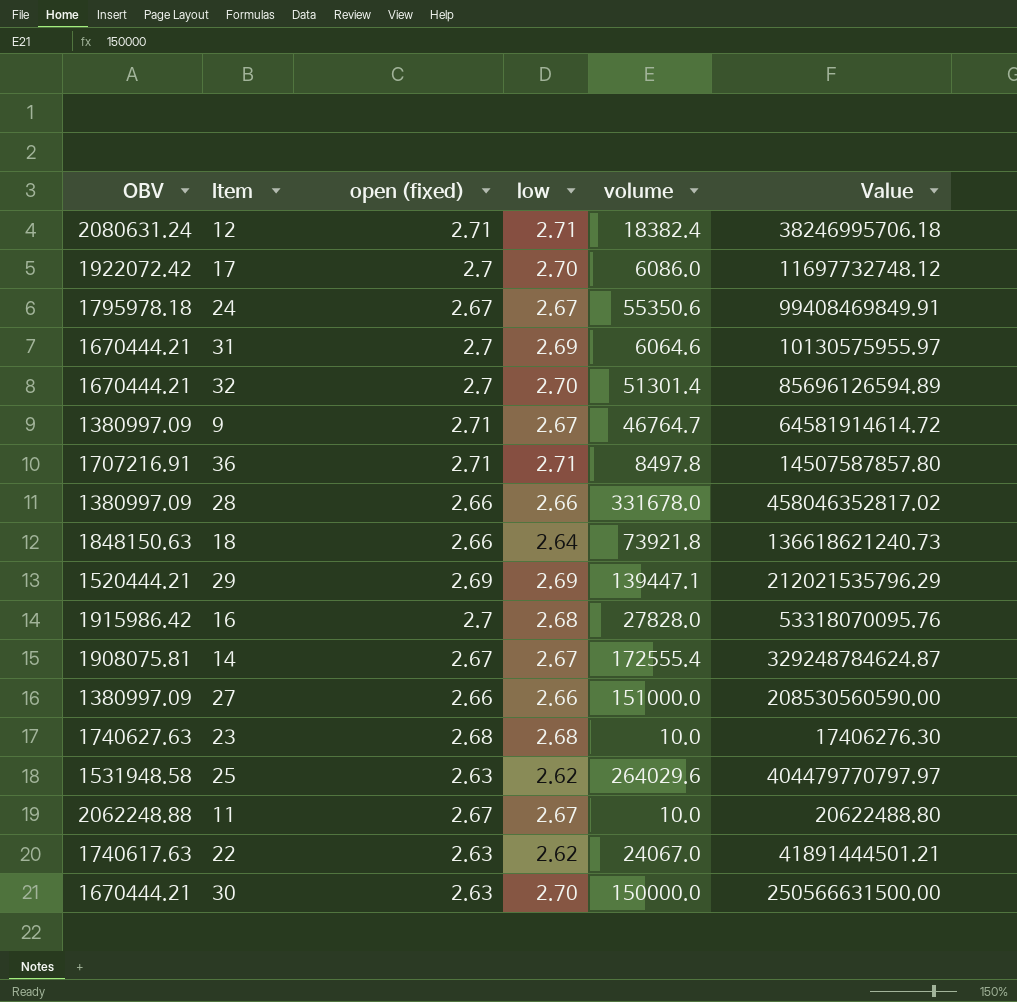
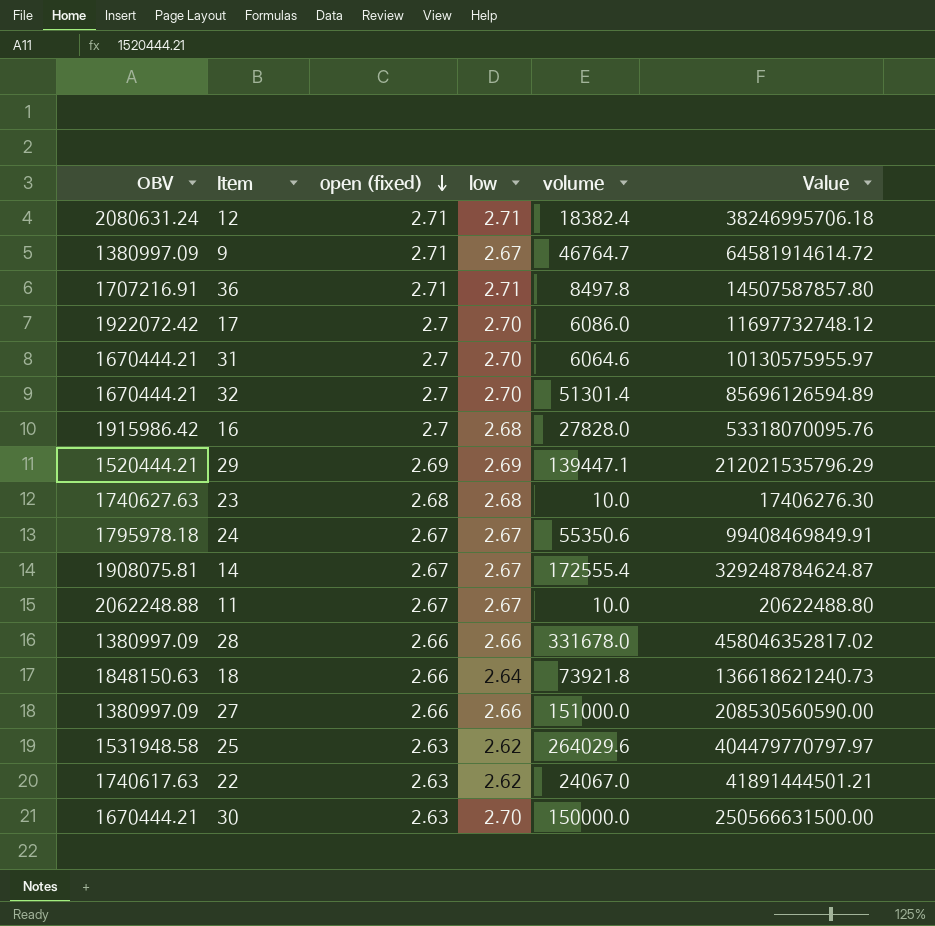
row order: none -> open (fixed) descending
31 | low: 2.69 -> 2.70

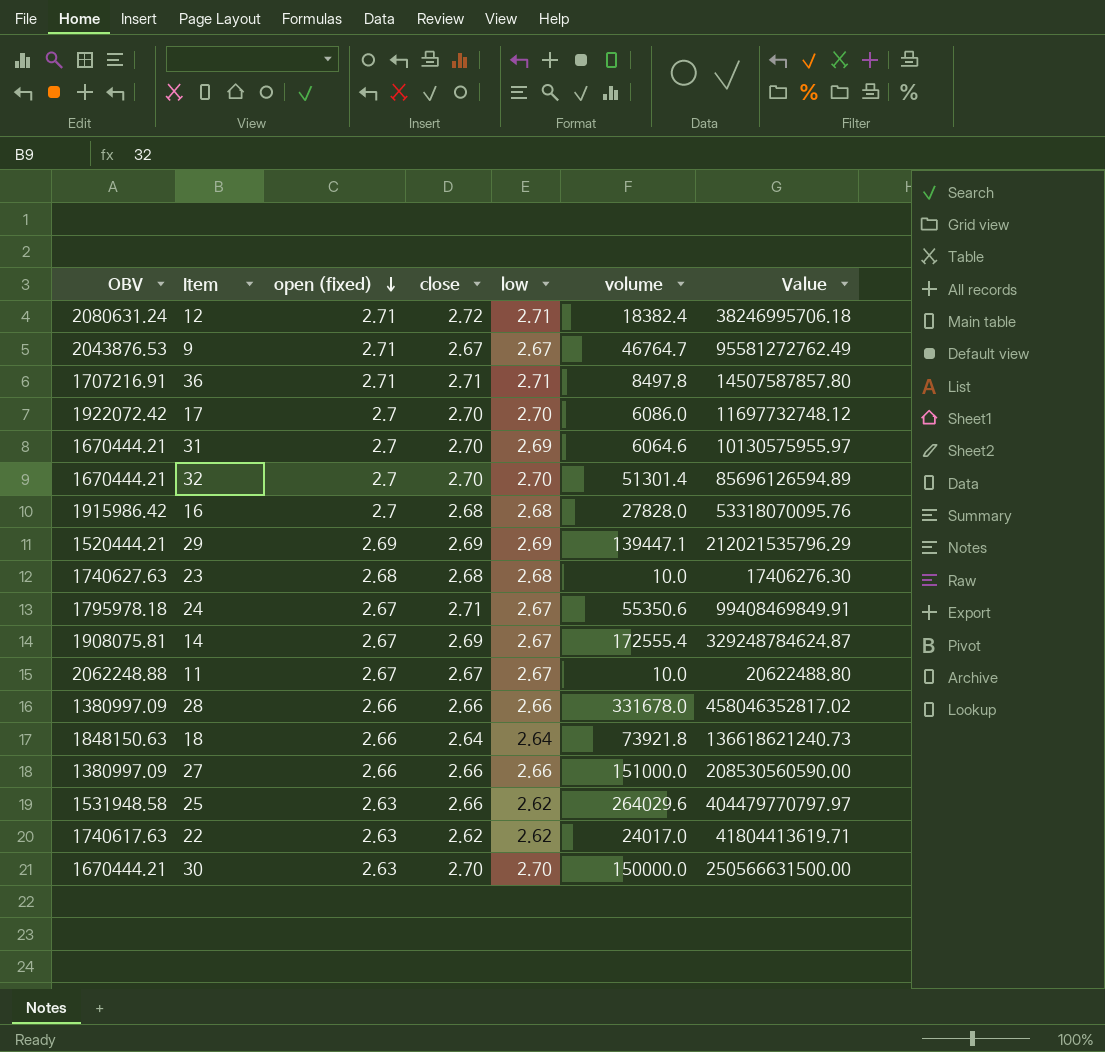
column close | position: none -> 4
9 | OBV: 1380997.09 -> 2043876.53
9 | Value: 64581914614.72 -> 95581272762.49
31 | low: 2.70 -> 2.69
22 | volume: 24067.0 -> 24017.0
22 | Value: 41891444501.21 -> 41804413619.71

